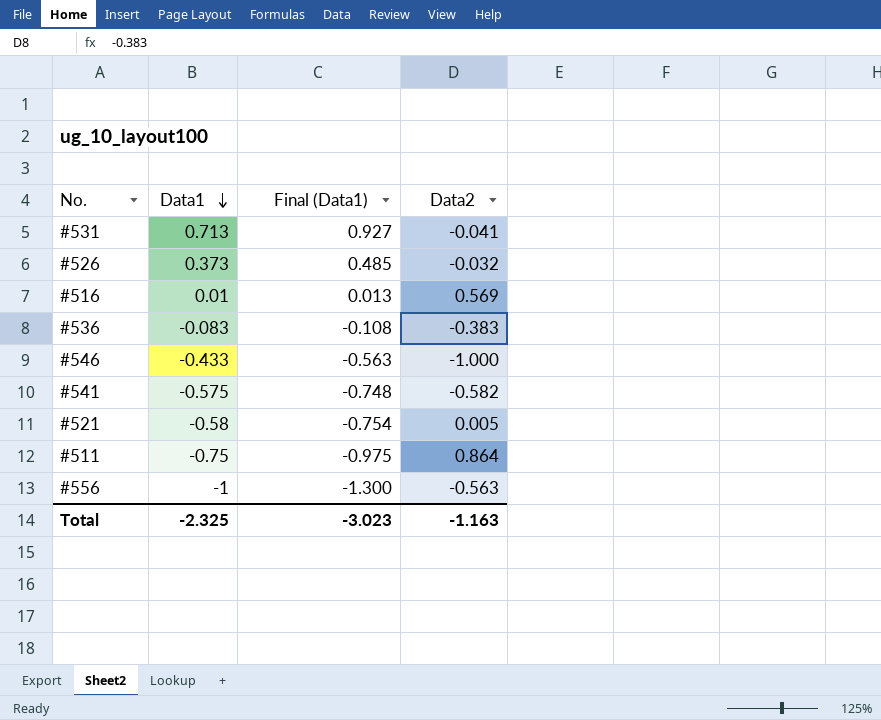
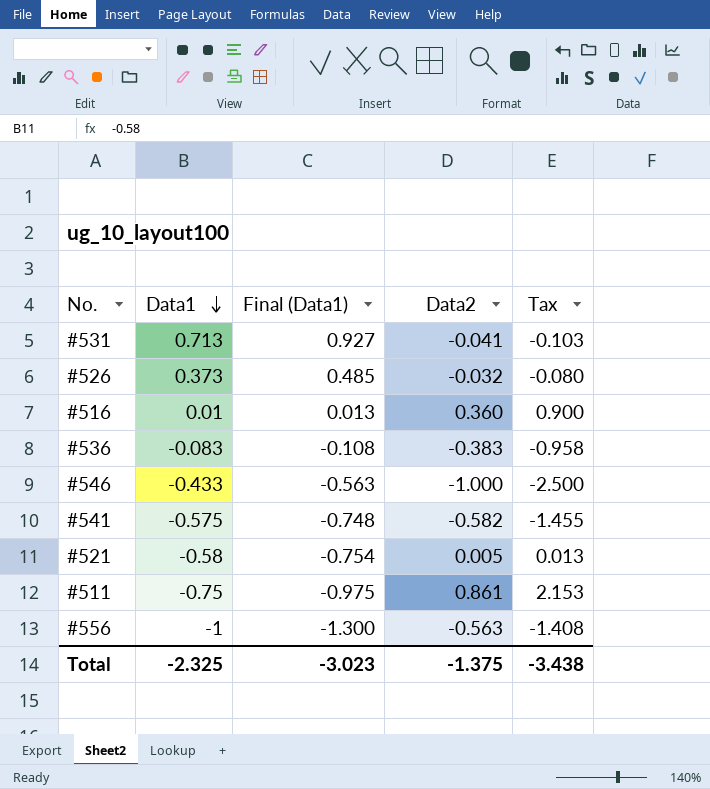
column Tax | formula: none -> [Data2] * 2.5
#516 | Data2: 0.569 -> 0.360
#511 | Data2: 0.864 -> 0.861
Total | Data2: -1.163 -> -1.375

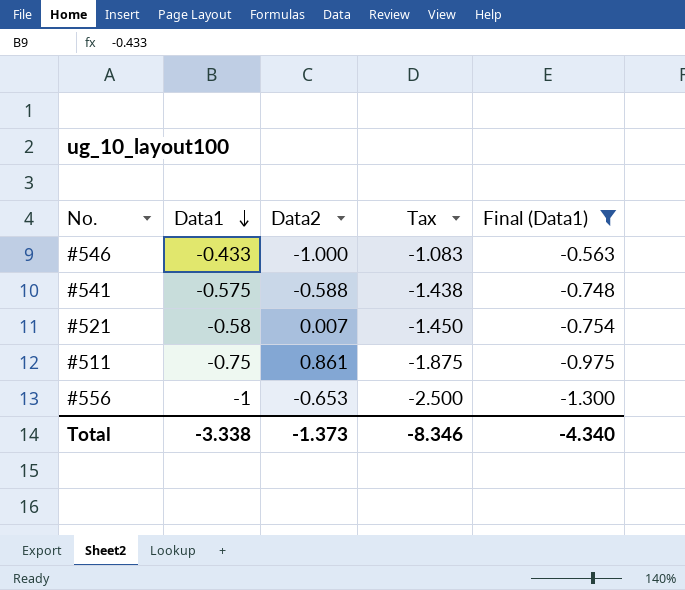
filter: none -> Final (Data1) <= -0.563
column Tax | formula: [Data2] * 2.5 -> [Data1] * 2.5
column Final (Data1) | position: 3 -> 5
#541 | Data2: -0.582 -> -0.588
#521 | Data2: 0.005 -> 0.007
#556 | Data2: -0.563 -> -0.653
Total | Data1: -2.325 -> -3.338
Total | Data2: -1.375 -> -1.373
Total | Tax: -3.438 -> -8.346
Total | Final (Data1): -3.023 -> -4.340

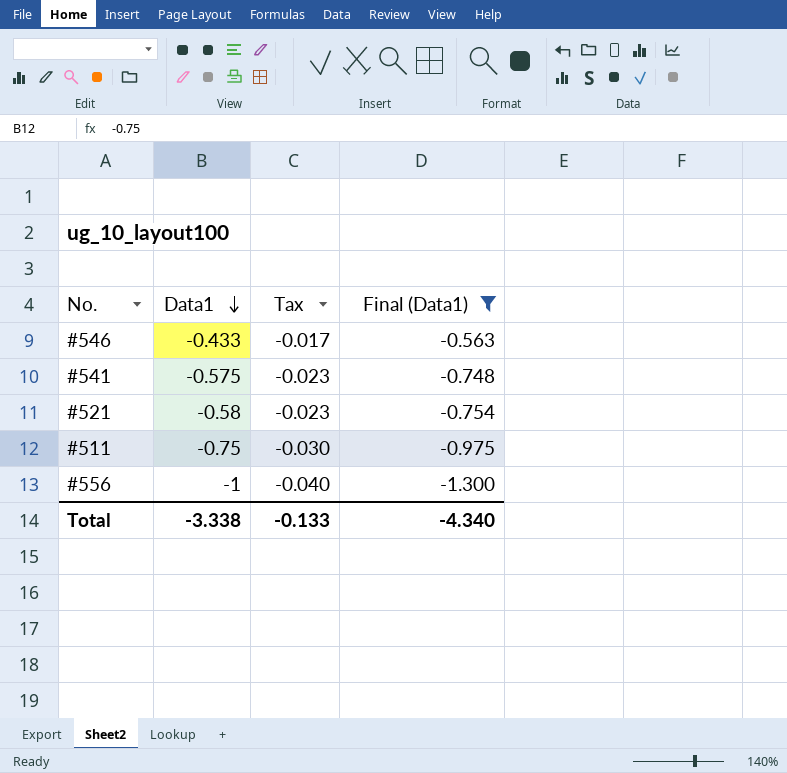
column Data2 | position: 3 -> none
column Tax | formula: [Data1] * 2.5 -> [Data1] * 0.04
Total | Tax: -8.346 -> -0.133

